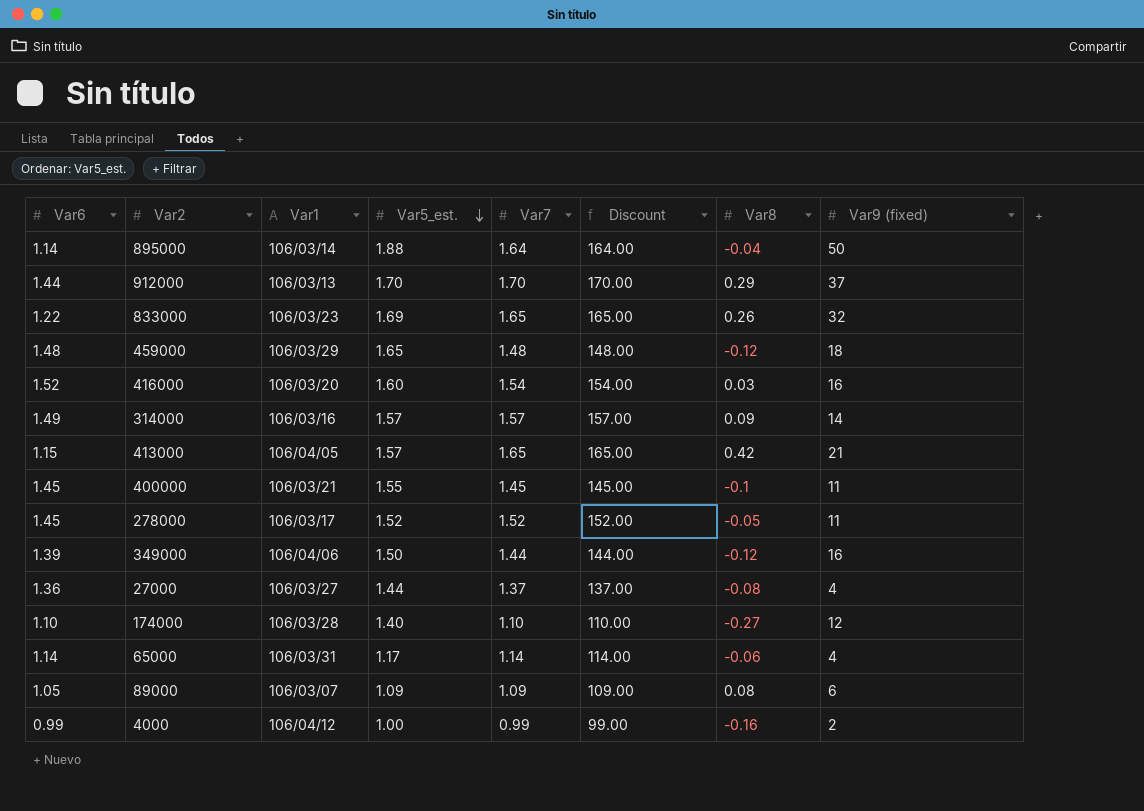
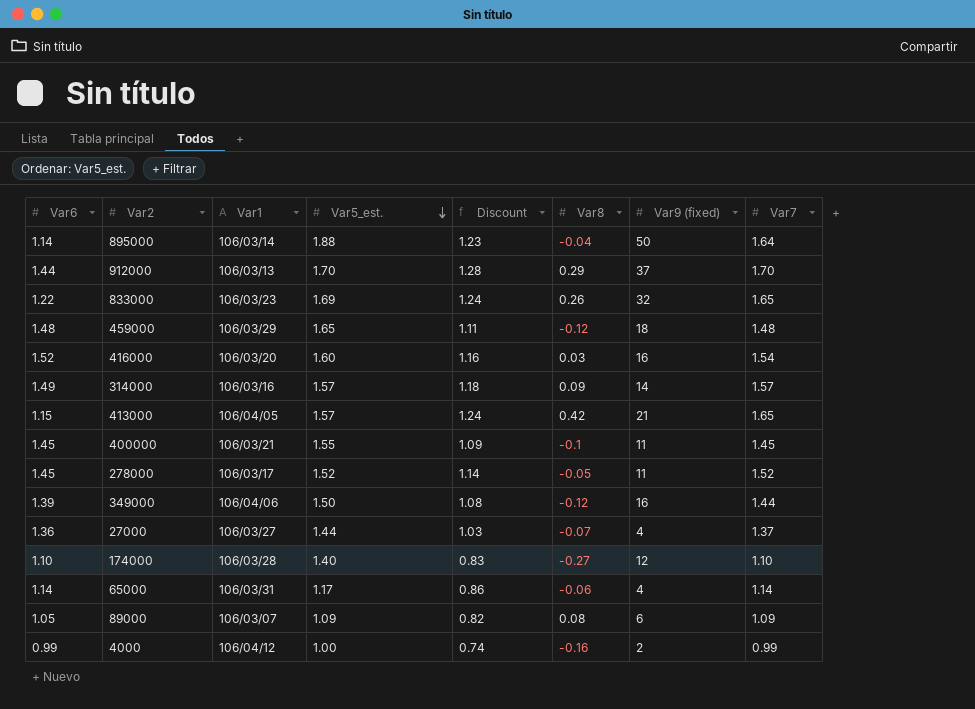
column Discount | formula: [Var7] * 100 -> [Var7] * 0.75
column Var7 | position: 5 -> 8
27000 | Var8: -0.08 -> -0.07

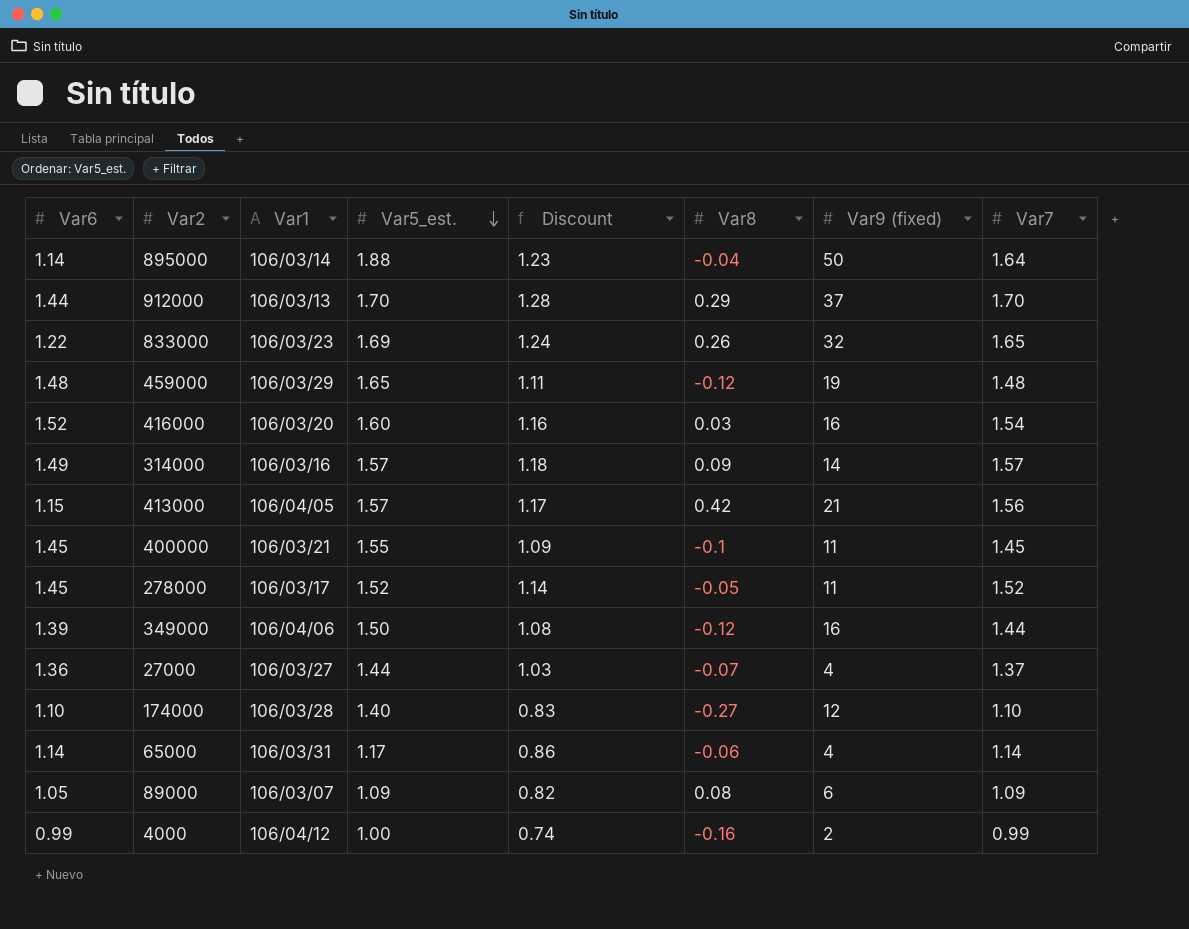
459000 | Var9 (fixed): 18 -> 19
413000 | Discount: 1.24 -> 1.17
413000 | Var7: 1.65 -> 1.56

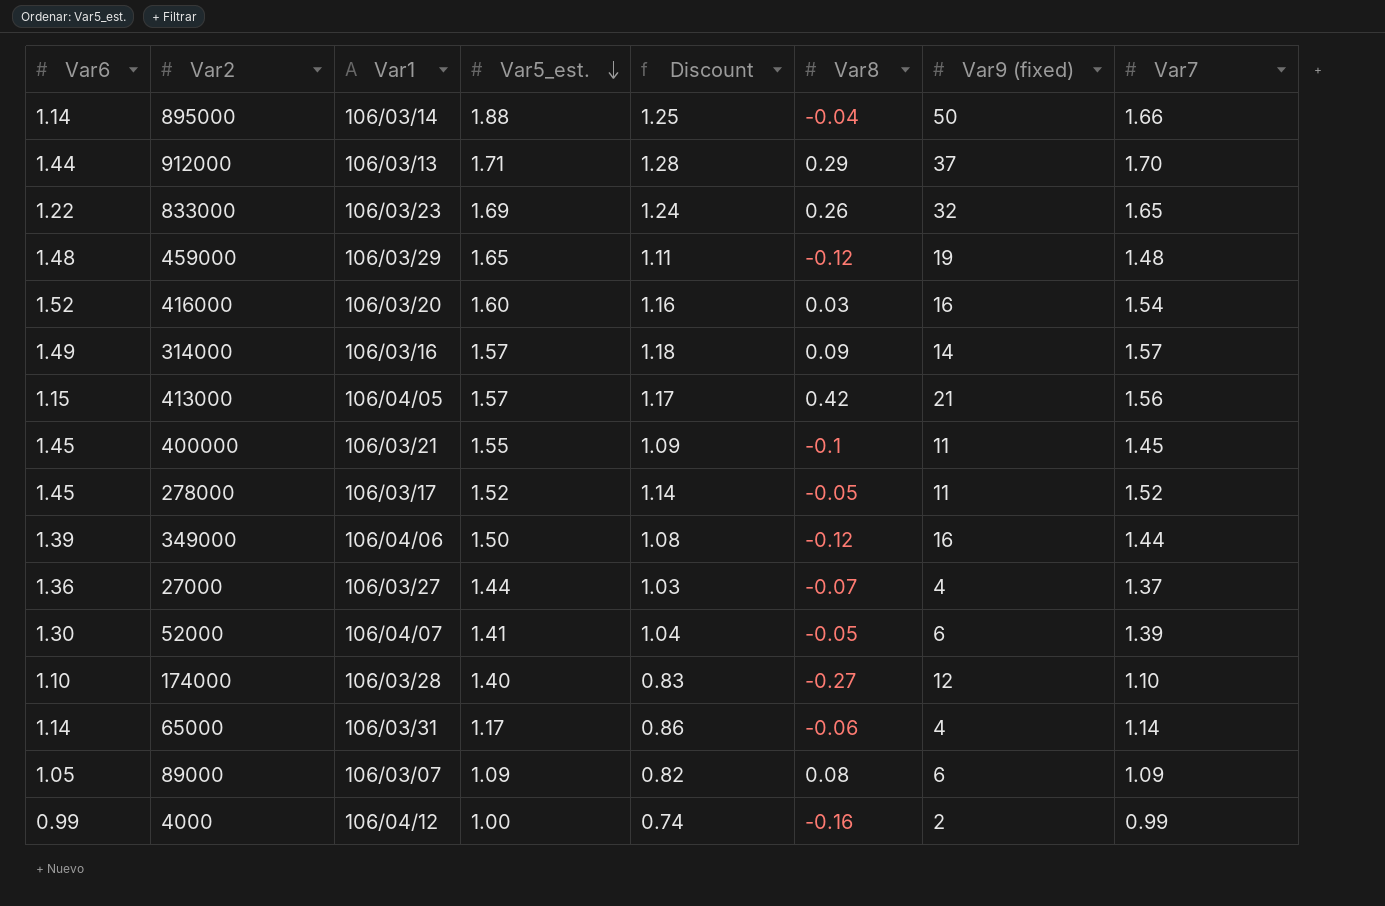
895000 | Discount: 1.23 -> 1.25
895000 | Var7: 1.64 -> 1.66
912000 | Var5_est.: 1.70 -> 1.71
row 52000: none -> 1.30 | 106/04/07 | 1.41 | 1.04 | -0.05 | 6 | 1.39

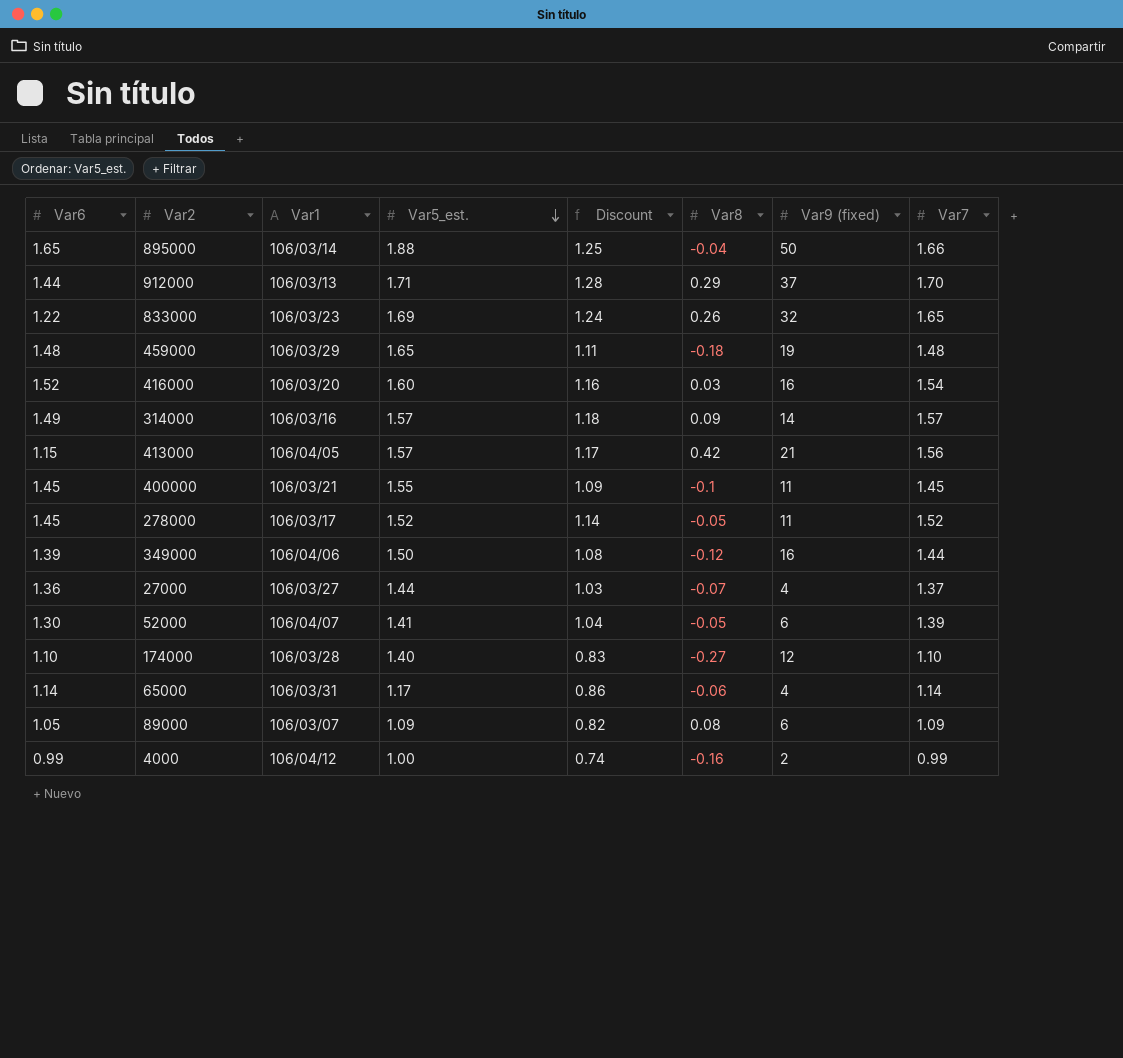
895000 | Var6: 1.14 -> 1.65
459000 | Var8: -0.12 -> -0.18

